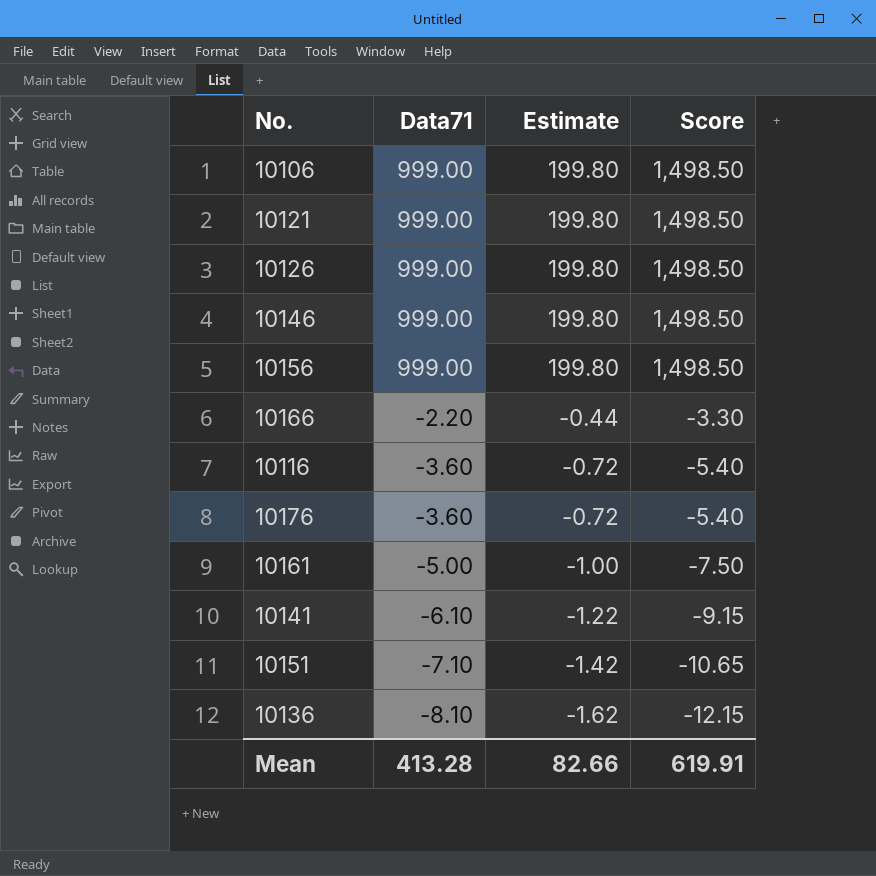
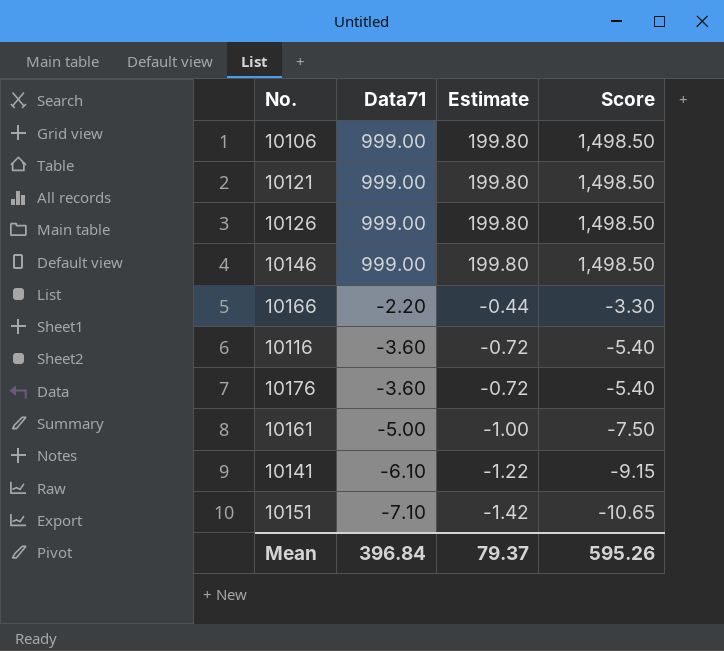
row 10156: 999.00 | 199.80 | 1,498.50 -> none
row 10136: -8.10 | -1.62 | -12.15 -> none
Mean | Data71: 413.28 -> 396.84
Mean | Estimate: 82.66 -> 79.37
Mean | Score: 619.91 -> 595.26

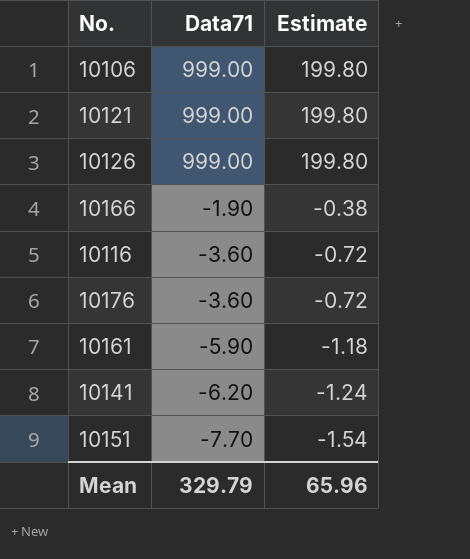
column Score | formula: [Data71] * 1.5 -> none
row 10146: 999.00 | 199.80 | 1,498.50 -> none
10166 | Data71: -2.20 -> -1.90
10166 | Estimate: -0.44 -> -0.38
10161 | Data71: -5.00 -> -5.90
10161 | Estimate: -1.00 -> -1.18
10141 | Data71: -6.10 -> -6.20
10141 | Estimate: -1.22 -> -1.24
10151 | Data71: -7.10 -> -7.70
10151 | Estimate: -1.42 -> -1.54
Mean | Data71: 396.84 -> 329.79
Mean | Estimate: 79.37 -> 65.96

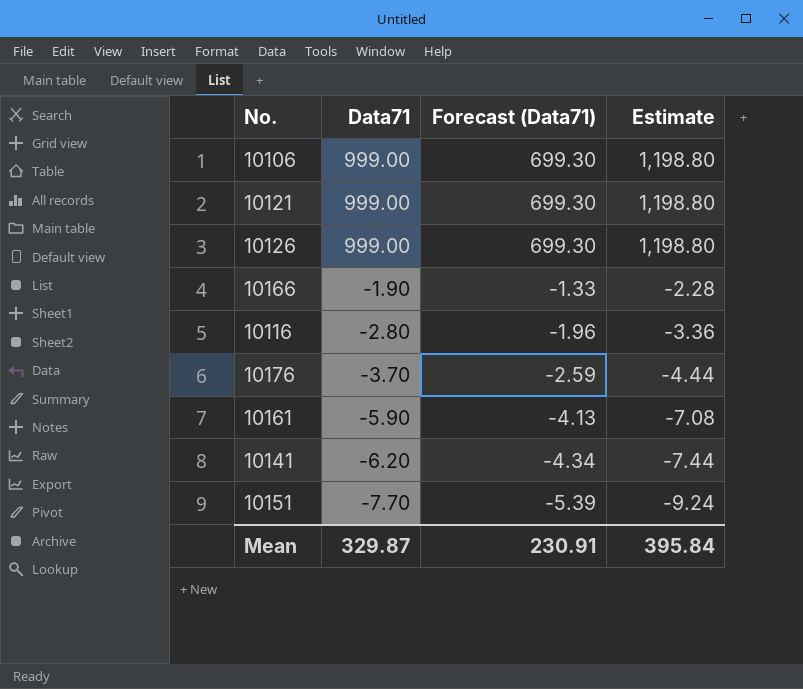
column Forecast (Data71) | formula: none -> [Data71] * 0.7
column Estimate | formula: [Data71] * 0.2 -> [Data71] * 1.2
10116 | Data71: -3.60 -> -2.80
10176 | Data71: -3.60 -> -3.70
Mean | Data71: 329.79 -> 329.87
Mean | Estimate: 65.96 -> 395.84

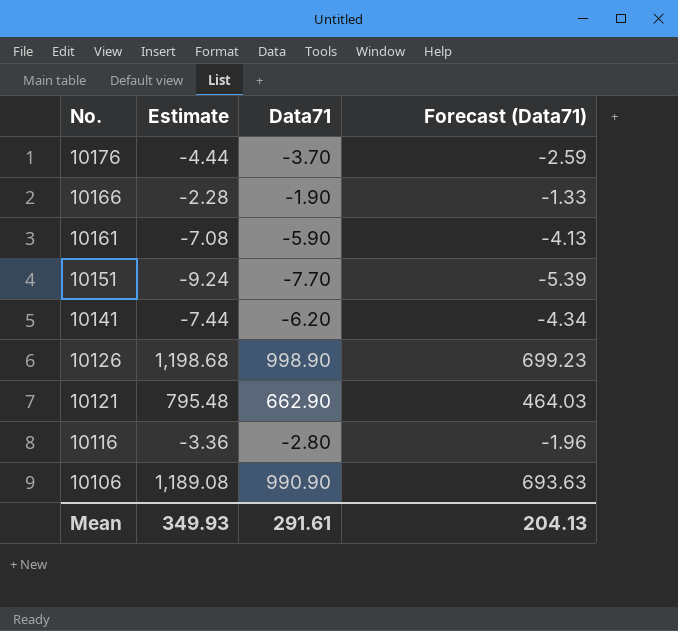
row order: Data71 descending -> No. descending
column Estimate | position: 4 -> 2
10126 | Estimate: 1,198.80 -> 1,198.68
10126 | Data71: 999.00 -> 998.90
10126 | Forecast (Data71): 699.30 -> 699.23
10121 | Estimate: 1,198.80 -> 795.48
10121 | Data71: 999.00 -> 662.90
10121 | Forecast (Data71): 699.30 -> 464.03
10106 | Estimate: 1,198.80 -> 1,189.08
10106 | Data71: 999.00 -> 990.90
10106 | Forecast (Data71): 699.30 -> 693.63
Mean | Estimate: 395.84 -> 349.93
Mean | Data71: 329.87 -> 291.61
Mean | Forecast (Data71): 230.91 -> 204.13

